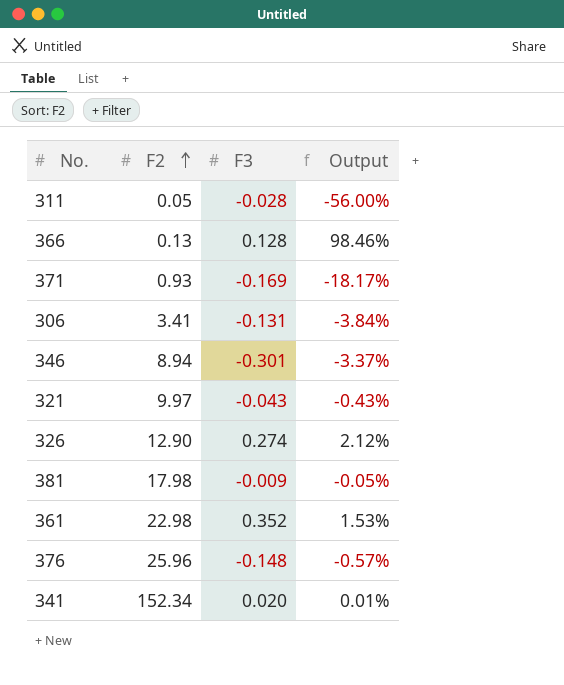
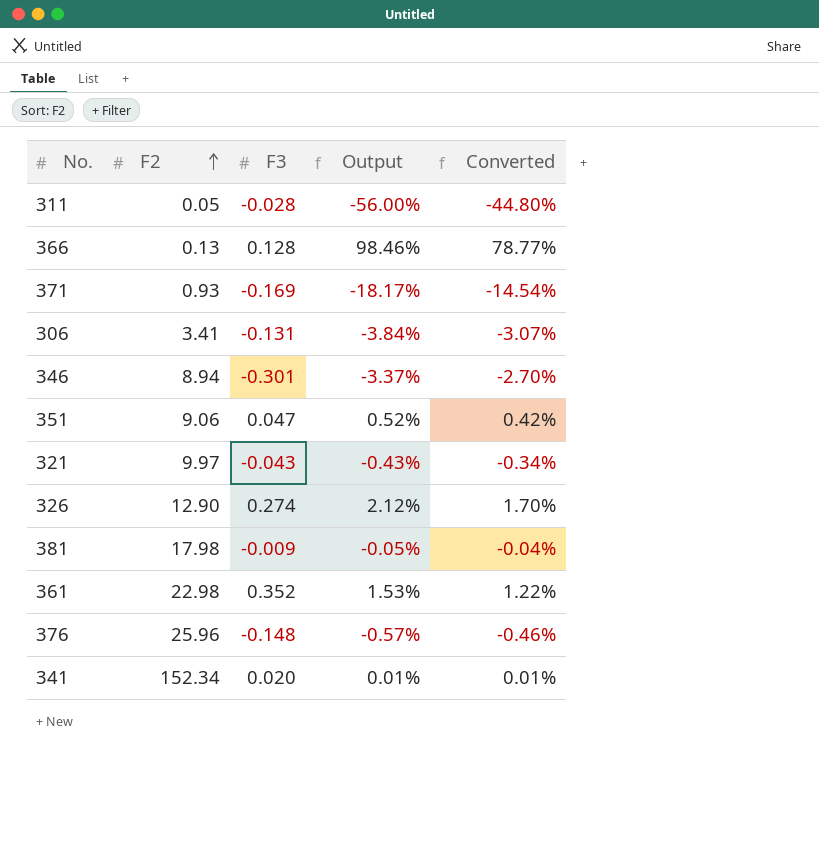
column Converted | formula: none -> [Output] * 0.8
row 351: none -> 9.06 | 0.047 | 0.52% | 0.42%

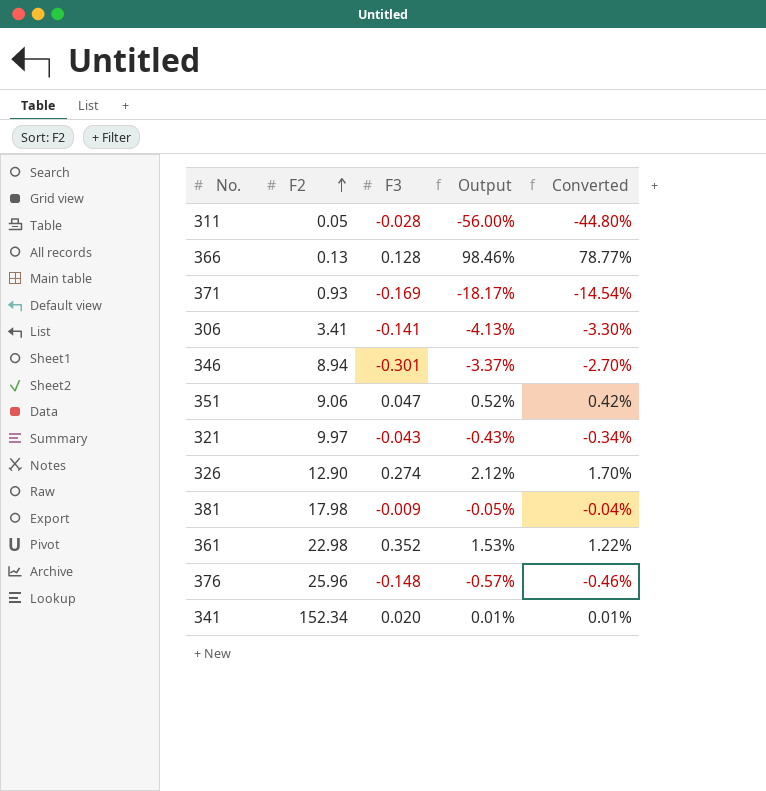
306 | F3: -0.131 -> -0.141
306 | Output: -3.84% -> -4.13%
306 | Converted: -3.07% -> -3.30%

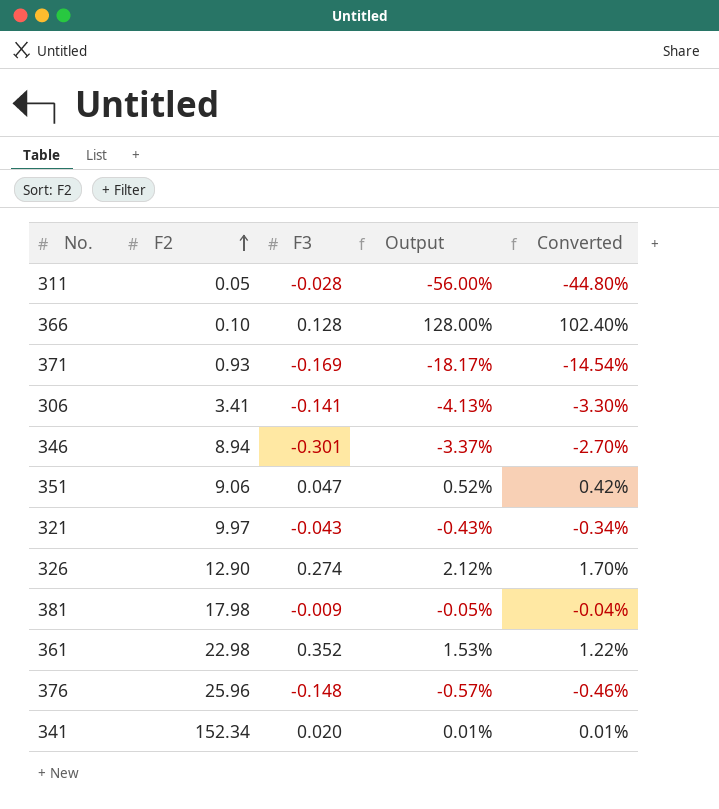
366 | F2: 0.13 -> 0.10
366 | Output: 98.46% -> 128.00%
366 | Converted: 78.77% -> 102.40%

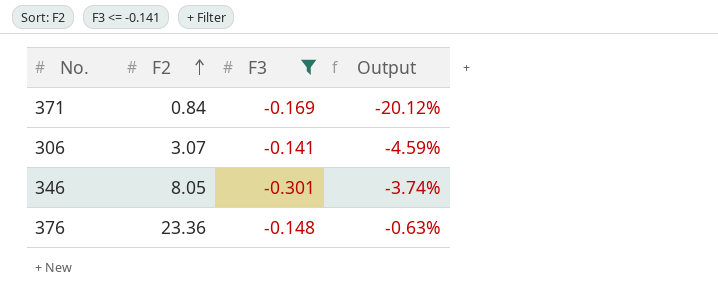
filter: none -> F3 <= -0.141
column Converted | formula: [Output] * 0.8 -> none
371 | F2: 0.93 -> 0.84
371 | Output: -18.17% -> -20.12%
306 | F2: 3.41 -> 3.07
306 | Output: -4.13% -> -4.59%
346 | F2: 8.94 -> 8.05
346 | Output: -3.37% -> -3.74%
376 | F2: 25.96 -> 23.36
376 | Output: -0.57% -> -0.63%

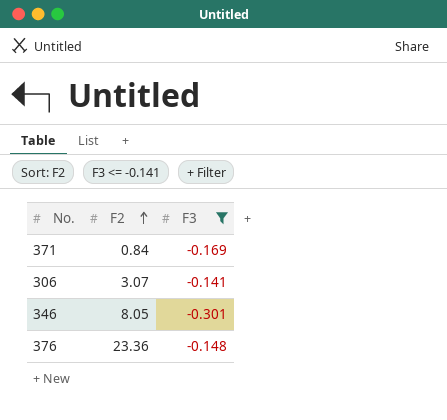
column Output | formula: [F3] / [F2] -> none

